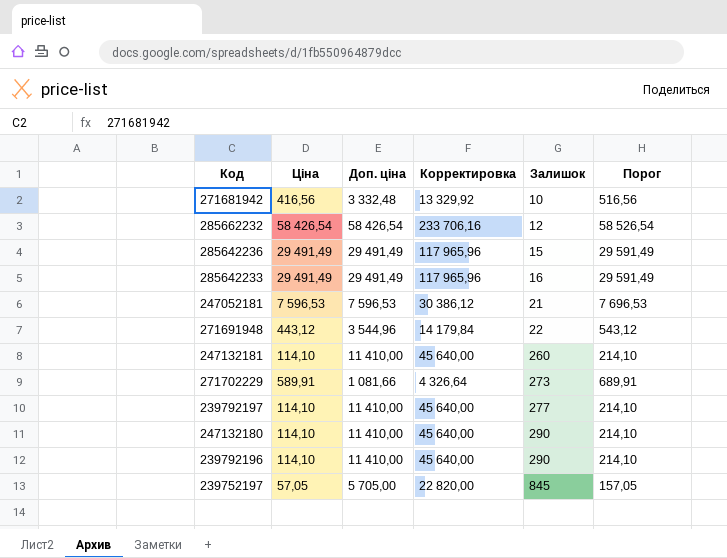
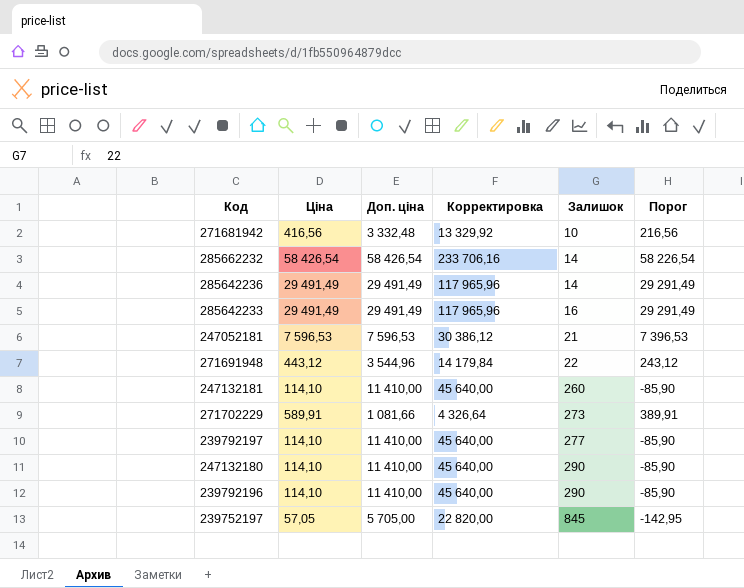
column Порог | formula: [Ціна] + 100 -> [Ціна] - 200
285662232 | Залишок: 12 -> 14
285642236 | Залишок: 15 -> 14

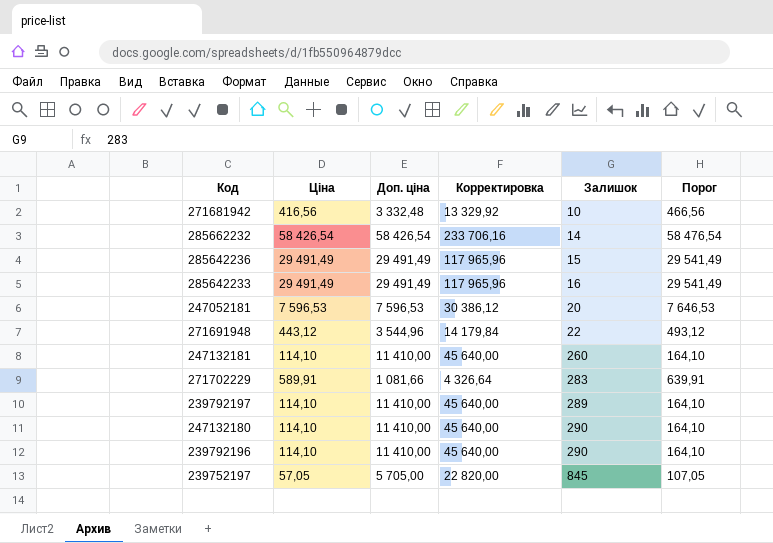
column Порог | formula: [Ціна] - 200 -> [Ціна] + 50
285642236 | Залишок: 14 -> 15
247052181 | Залишок: 21 -> 20
271702229 | Залишок: 273 -> 283
239792197 | Залишок: 277 -> 289

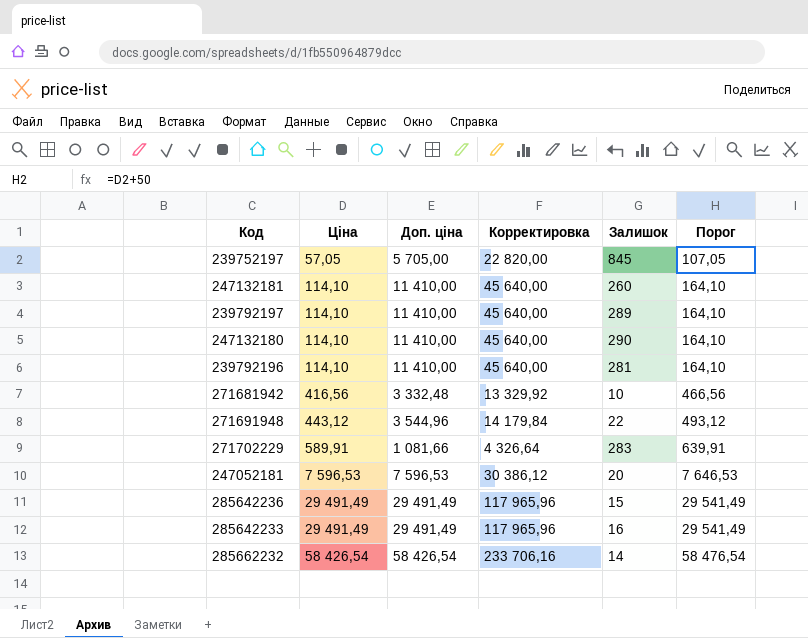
row order: Залишок ascending -> Ціна ascending
239792196 | Залишок: 290 -> 281

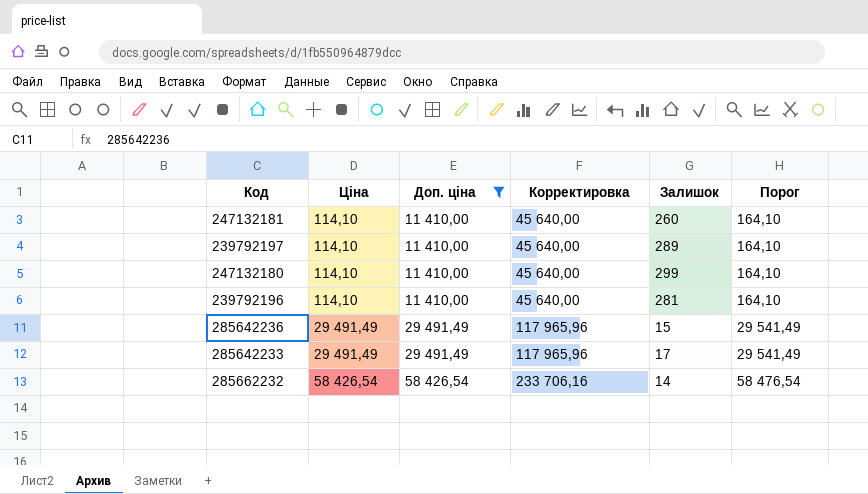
filter: none -> Доп. ціна >= 11 410,00
247132180 | Залишок: 290 -> 299
285642233 | Залишок: 16 -> 17

